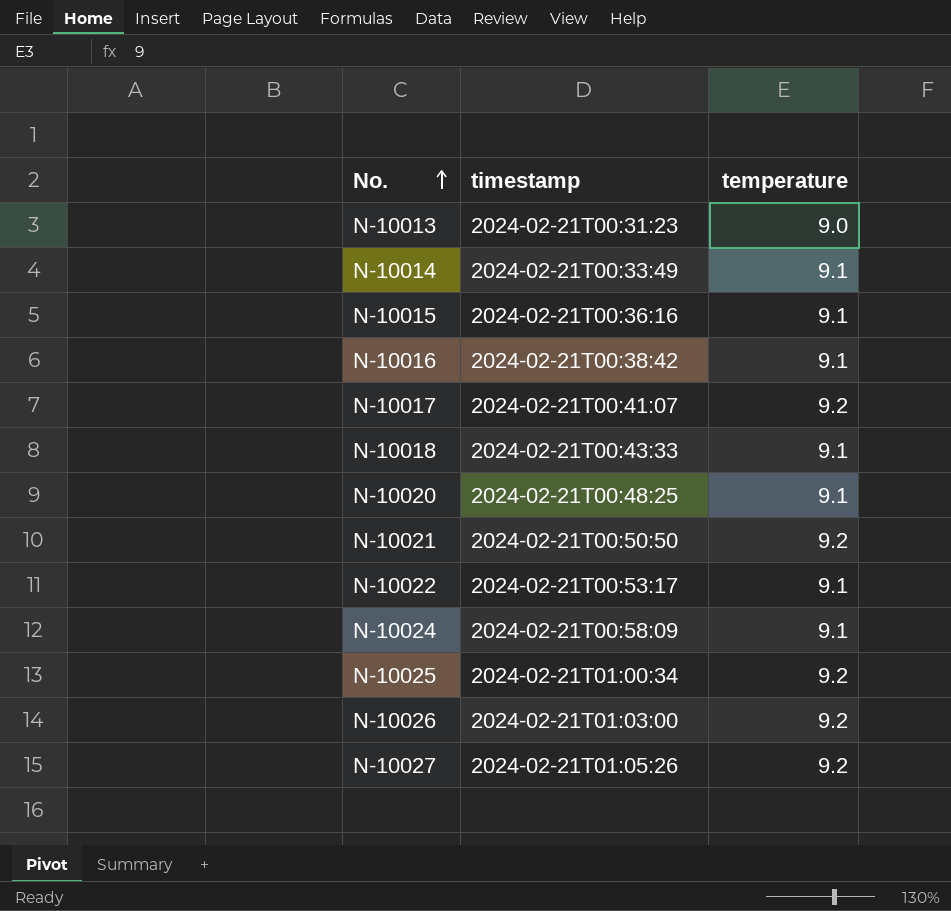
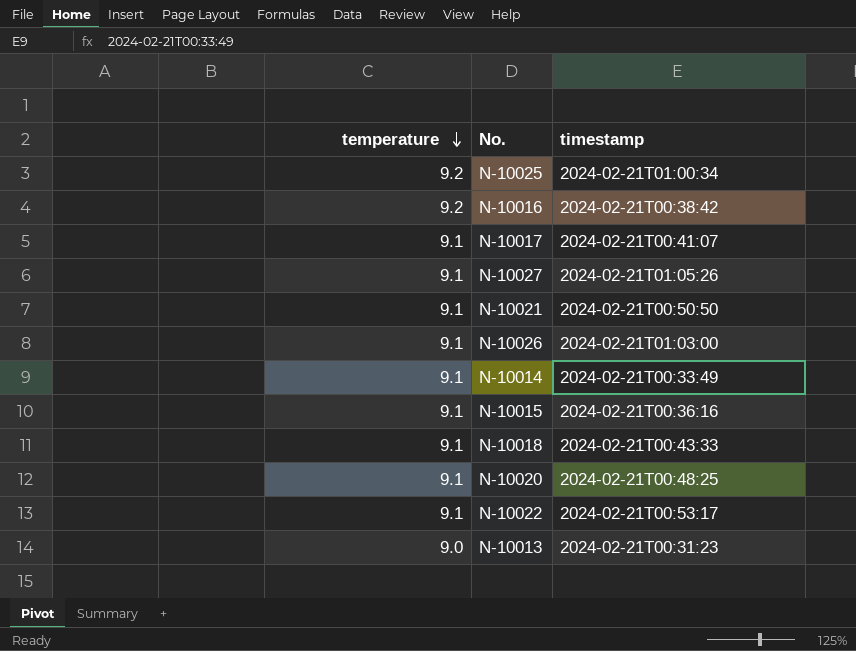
row order: No. ascending -> temperature descending
column temperature | position: 3 -> 1
row N-10024: 2024-02-21T00:58:09 | 9.1 -> none
N-10016 | temperature: 9.1 -> 9.2
N-10017 | temperature: 9.2 -> 9.1
N-10027 | temperature: 9.2 -> 9.1
N-10021 | temperature: 9.2 -> 9.1
N-10026 | temperature: 9.2 -> 9.1

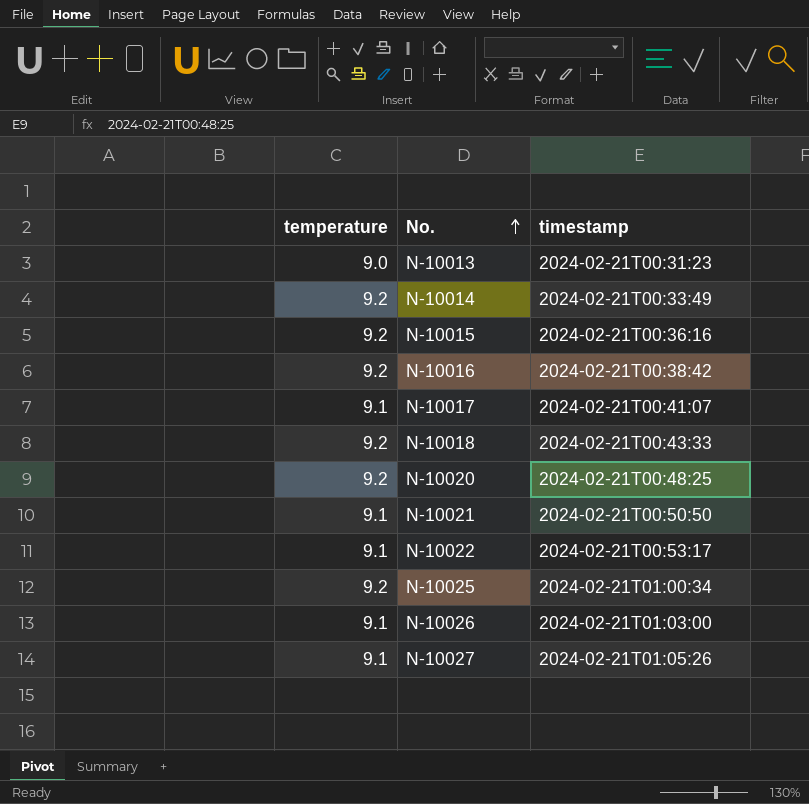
row order: temperature descending -> No. ascending
N-10014 | temperature: 9.1 -> 9.2
N-10015 | temperature: 9.1 -> 9.2
N-10018 | temperature: 9.1 -> 9.2
N-10020 | temperature: 9.1 -> 9.2

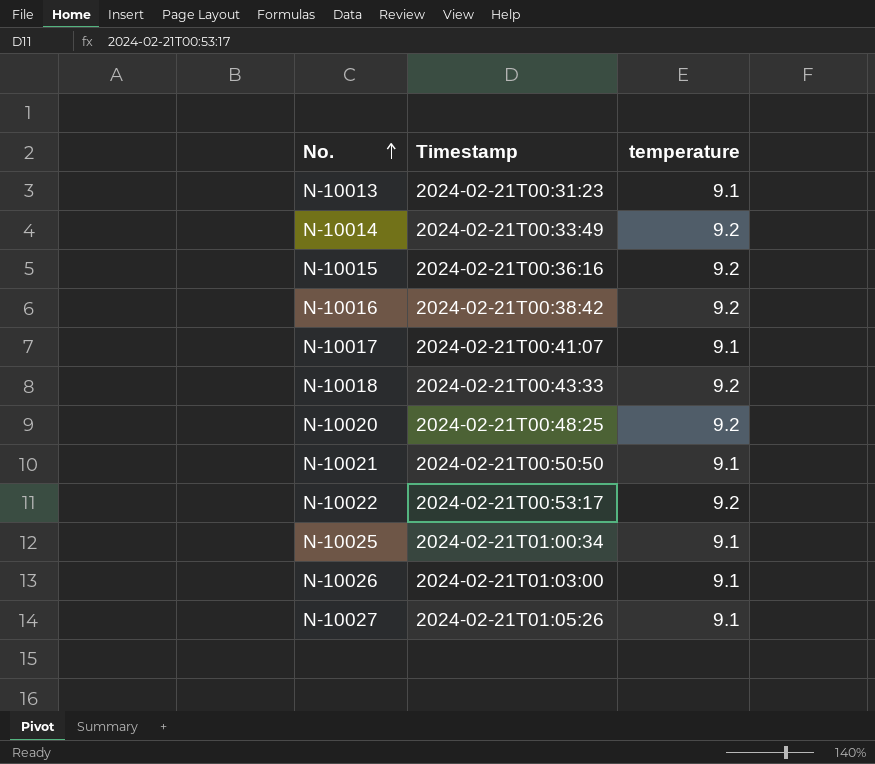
column name: timestamp -> Timestamp
column temperature | position: 1 -> 3
N-10013 | temperature: 9.0 -> 9.1
N-10022 | temperature: 9.1 -> 9.2
N-10025 | temperature: 9.2 -> 9.1

